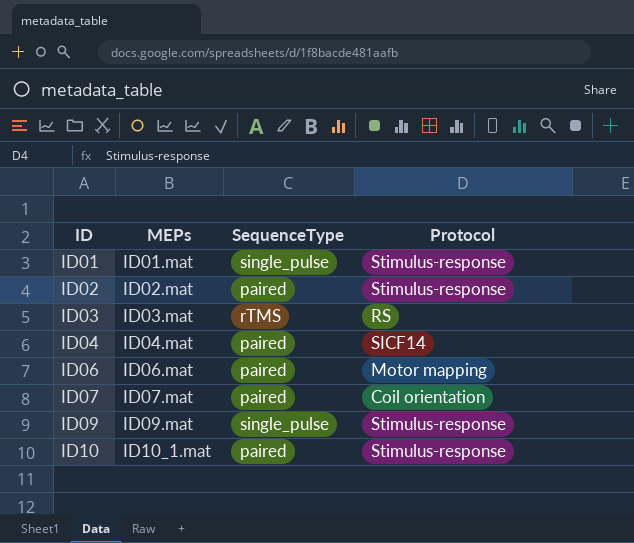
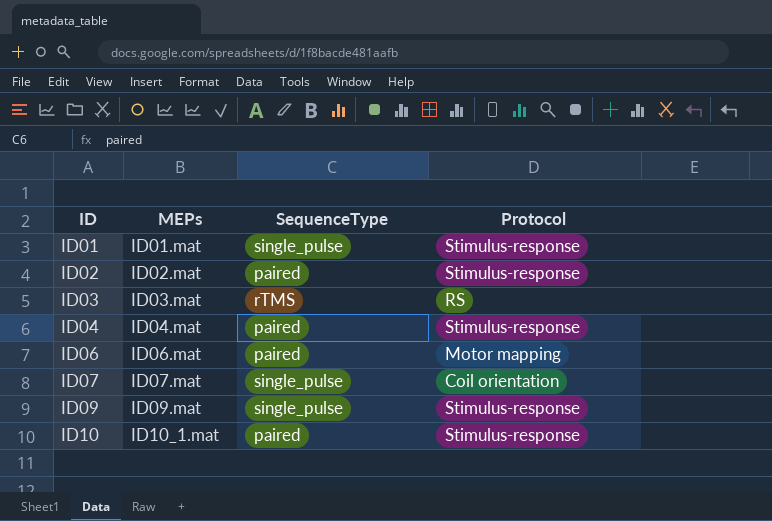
ID04 | Protocol: SICF14 -> Stimulus-response
ID07 | SequenceType: paired -> single_pulse

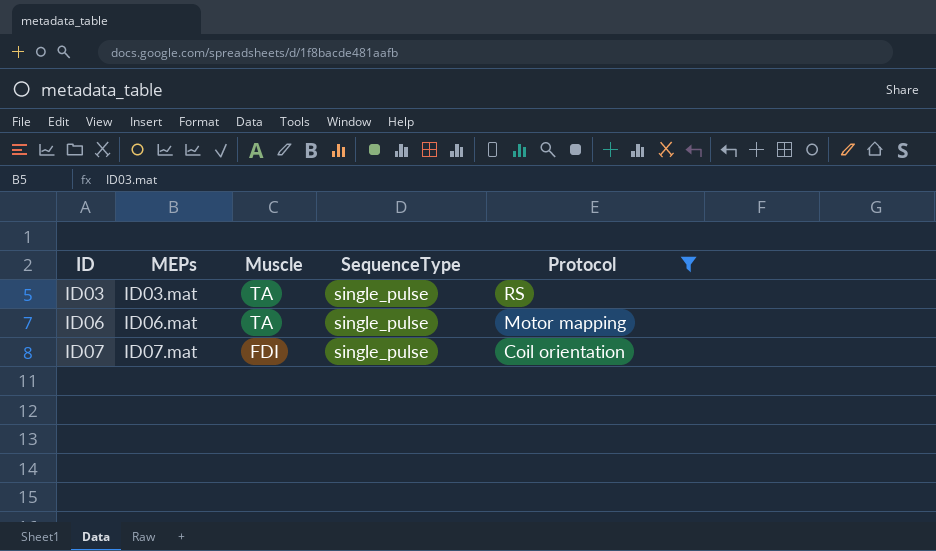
filter: none -> Protocol != Stimulus-response
column Muscle | position: none -> 3
ID03 | SequenceType: rTMS -> single_pulse
ID06 | SequenceType: paired -> single_pulse

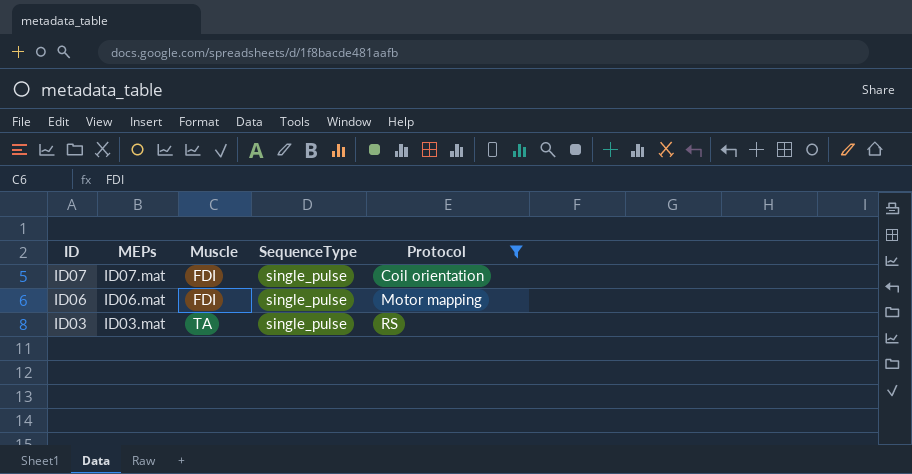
row order: ID ascending -> ID descending
ID06 | Muscle: TA -> FDI

